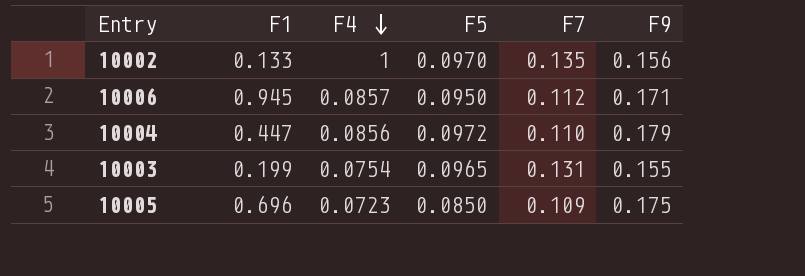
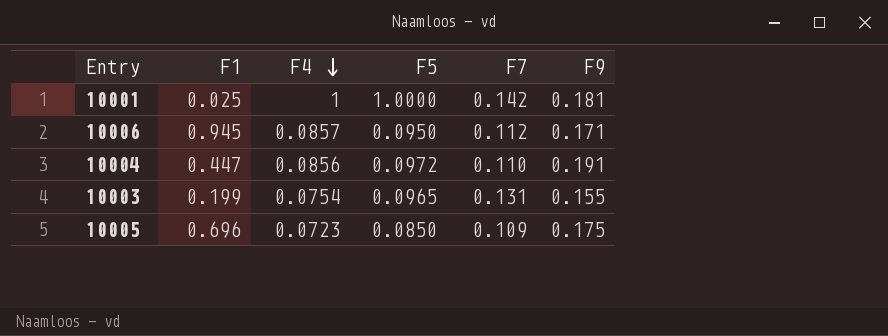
row 10002: 0.133 | 1 | 0.0970 | 0.135 | 0.156 -> none
row 10001: none -> 0.025 | 1 | 1.0000 | 0.142 | 0.181
10004 | F9: 0.179 -> 0.191

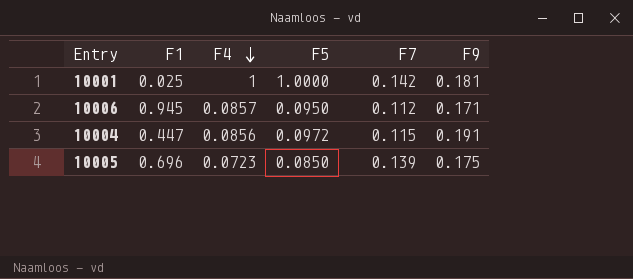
row 10003: 0.199 | 0.0754 | 0.0965 | 0.131 | 0.155 -> none
10004 | F7: 0.110 -> 0.115
10005 | F7: 0.109 -> 0.139

